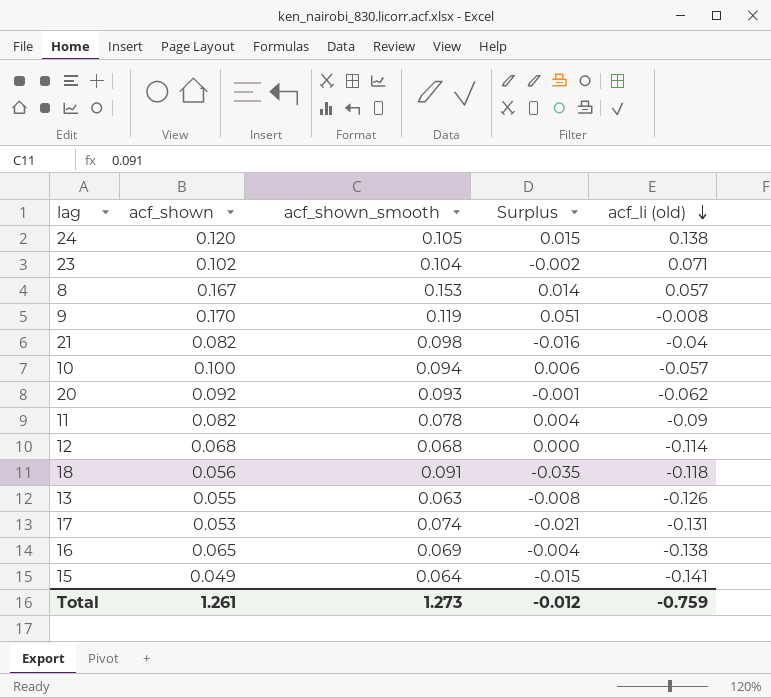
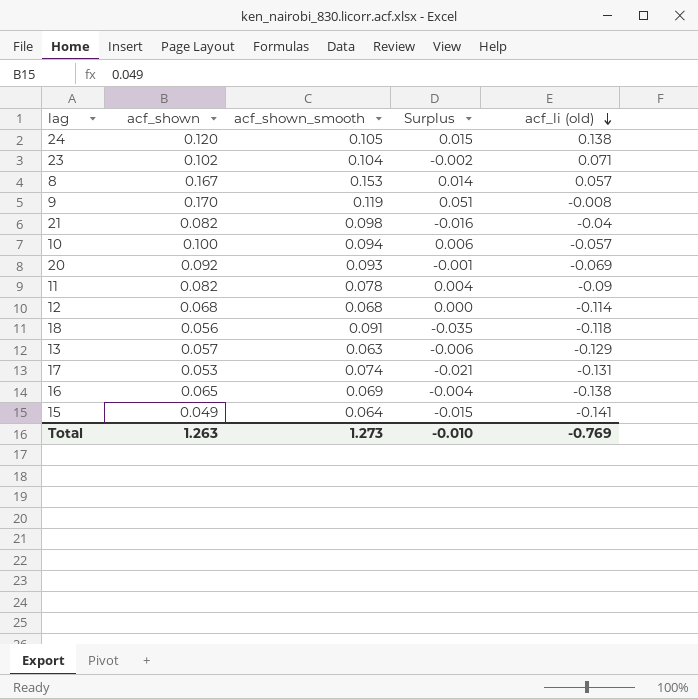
20 | acf_li (old): -0.062 -> -0.069
13 | acf_shown: 0.055 -> 0.057
13 | Surplus: -0.008 -> -0.006
13 | acf_li (old): -0.126 -> -0.129
Total | acf_shown: 1.261 -> 1.263
Total | Surplus: -0.012 -> -0.010
Total | acf_li (old): -0.759 -> -0.769

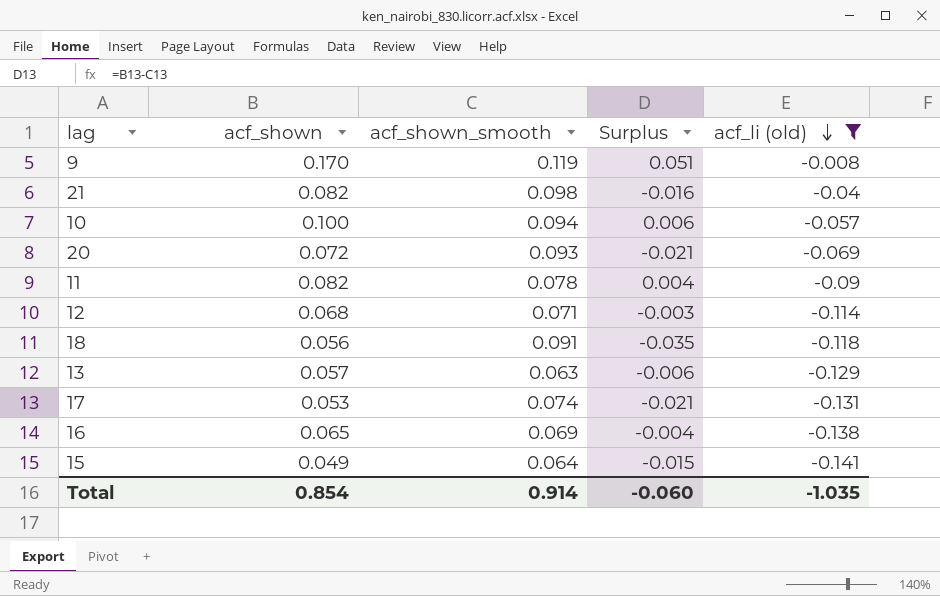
filter: none -> acf_li (old) <= -0.008
20 | acf_shown: 0.092 -> 0.072
20 | Surplus: -0.001 -> -0.021
12 | acf_shown_smooth: 0.068 -> 0.071
12 | Surplus: 0.000 -> -0.003
Total | acf_shown: 1.263 -> 0.854
Total | acf_shown_smooth: 1.273 -> 0.914
Total | Surplus: -0.010 -> -0.060
Total | acf_li (old): -0.769 -> -1.035

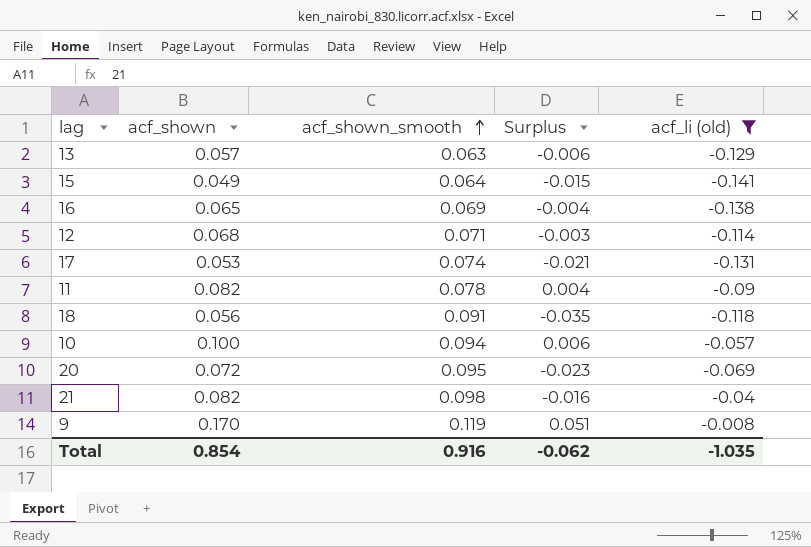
row order: acf_li (old) descending -> acf_shown_smooth ascending
20 | acf_shown_smooth: 0.093 -> 0.095
20 | Surplus: -0.021 -> -0.023
Total | acf_shown_smooth: 0.914 -> 0.916
Total | Surplus: -0.060 -> -0.062

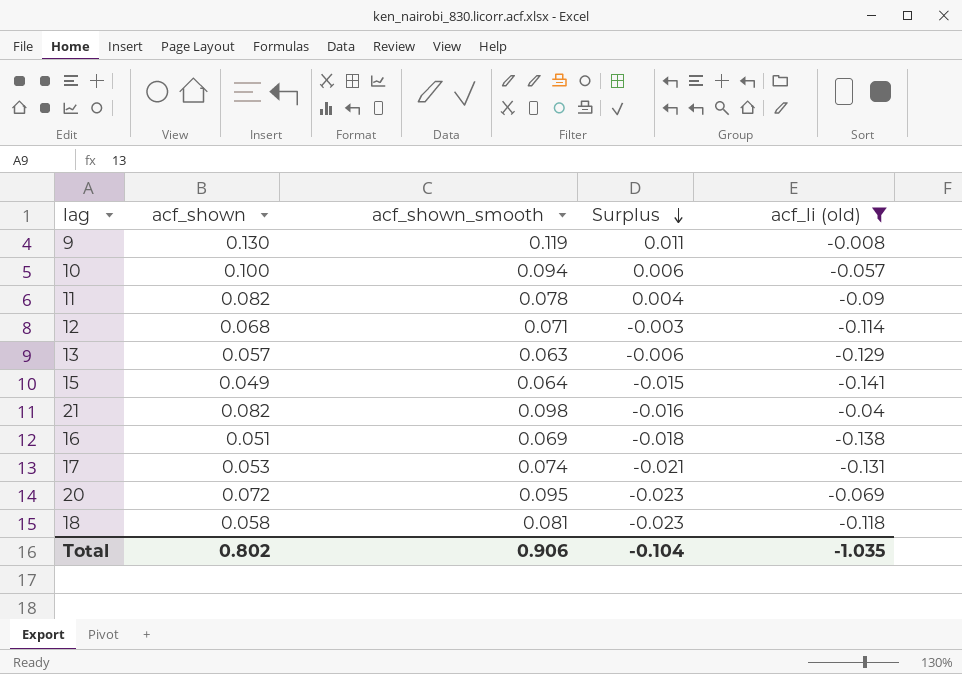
row order: acf_shown_smooth ascending -> Surplus descending
9 | acf_shown: 0.170 -> 0.130
9 | Surplus: 0.051 -> 0.011
16 | acf_shown: 0.065 -> 0.051
16 | Surplus: -0.004 -> -0.018
18 | acf_shown: 0.056 -> 0.058
18 | acf_shown_smooth: 0.091 -> 0.081
18 | Surplus: -0.035 -> -0.023
Total | acf_shown: 0.854 -> 0.802
Total | acf_shown_smooth: 0.916 -> 0.906
Total | Surplus: -0.062 -> -0.104

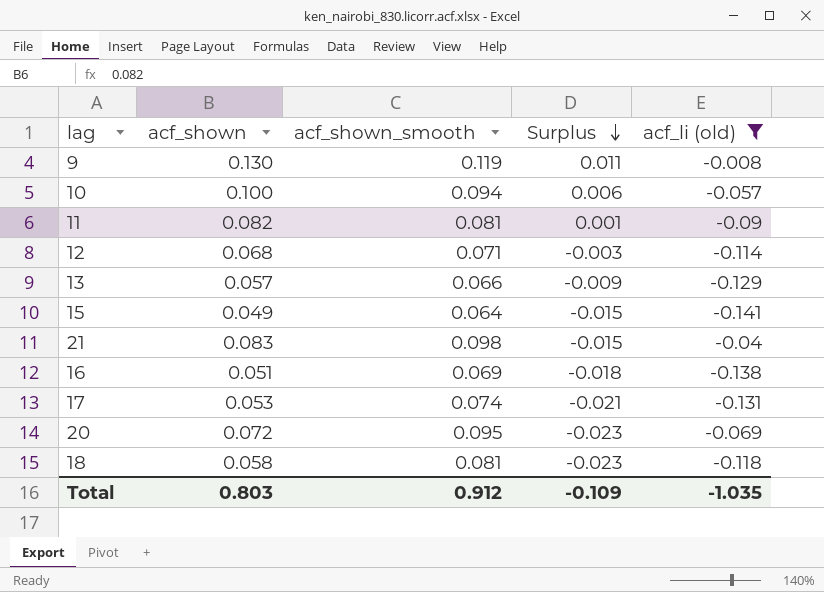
11 | acf_shown_smooth: 0.078 -> 0.081
11 | Surplus: 0.004 -> 0.001
13 | acf_shown_smooth: 0.063 -> 0.066
13 | Surplus: -0.006 -> -0.009
21 | acf_shown: 0.082 -> 0.083
21 | Surplus: -0.016 -> -0.015
Total | acf_shown: 0.802 -> 0.803
Total | acf_shown_smooth: 0.906 -> 0.912
Total | Surplus: -0.104 -> -0.109

